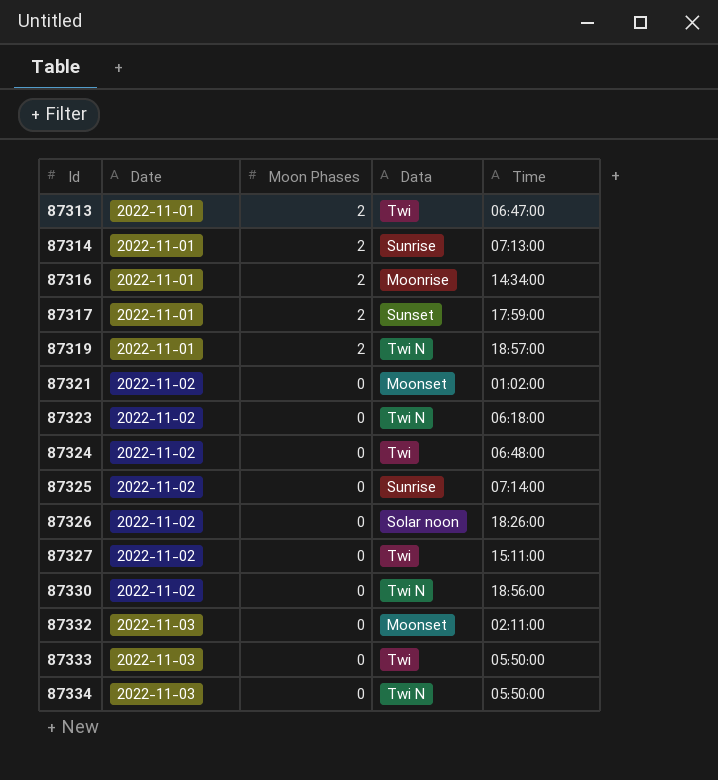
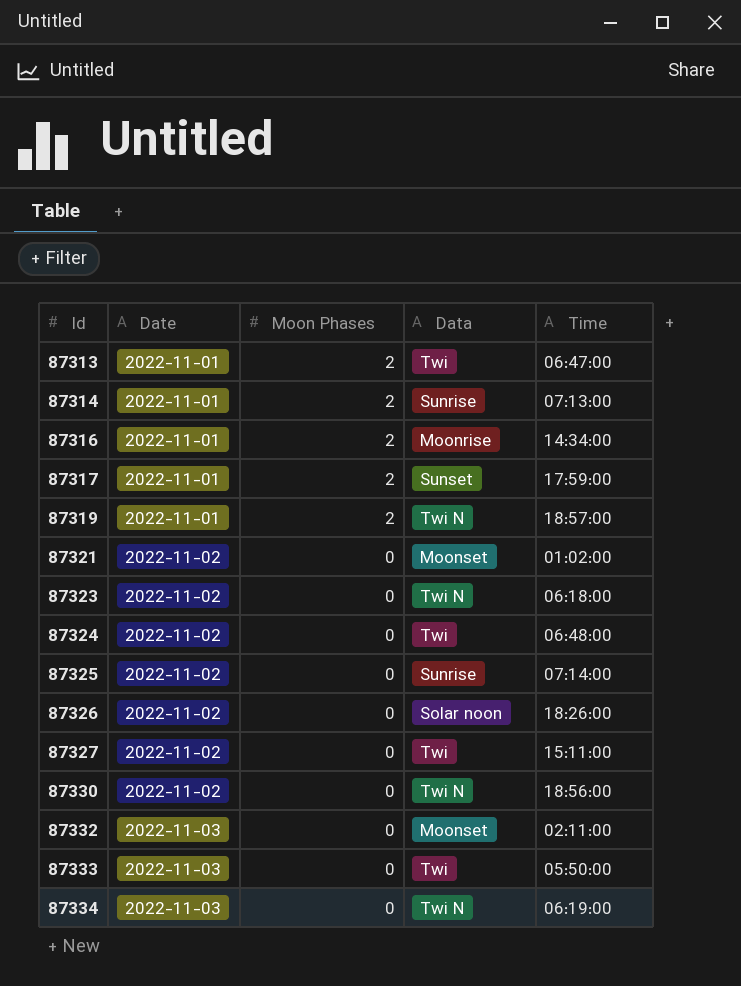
87334 | Time: 05:50:00 -> 06:19:00

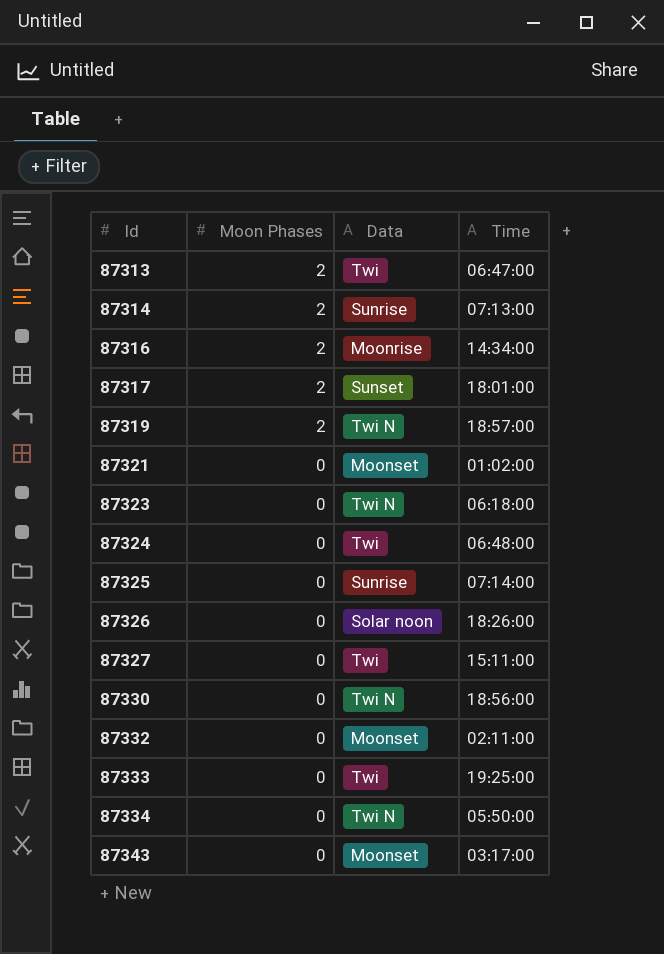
column Date | position: 2 -> none
87317 | Time: 17:59:00 -> 18:01:00
87333 | Time: 05:50:00 -> 19:25:00
87334 | Time: 06:19:00 -> 05:50:00
row 87343: none -> 0 | Moonset | 03:17:00

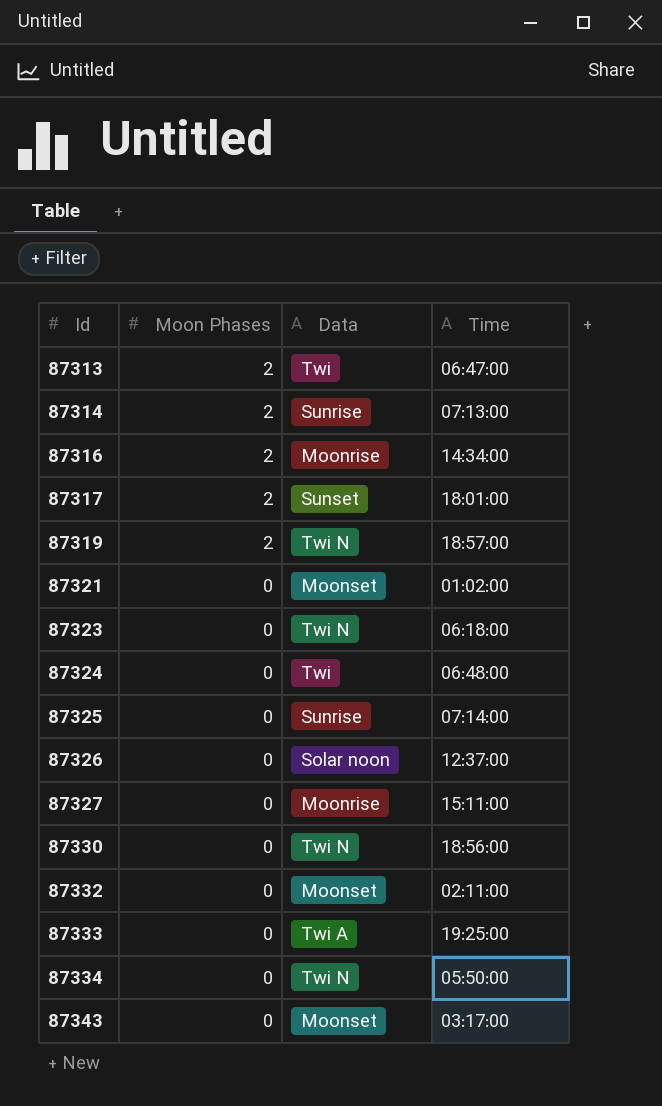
87326 | Time: 18:26:00 -> 12:37:00
87327 | Data: Twi -> Moonrise
87333 | Data: Twi -> Twi A

